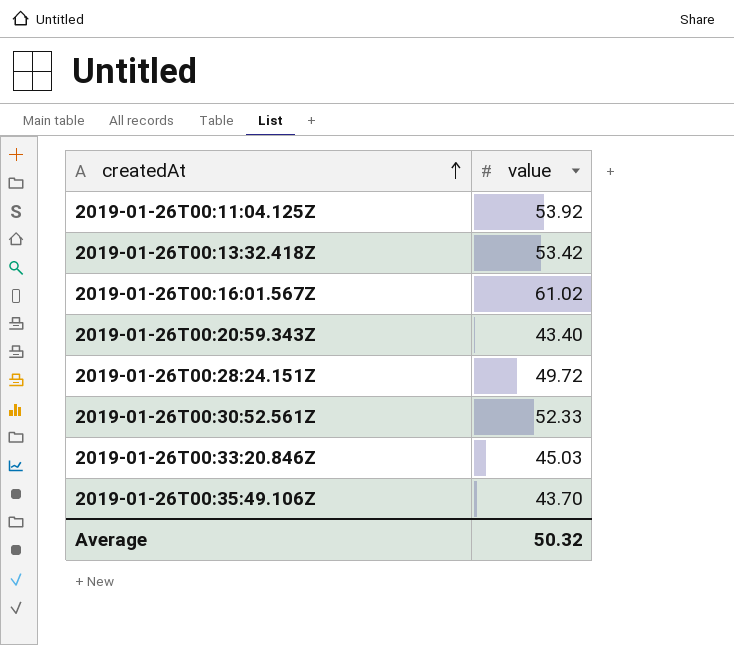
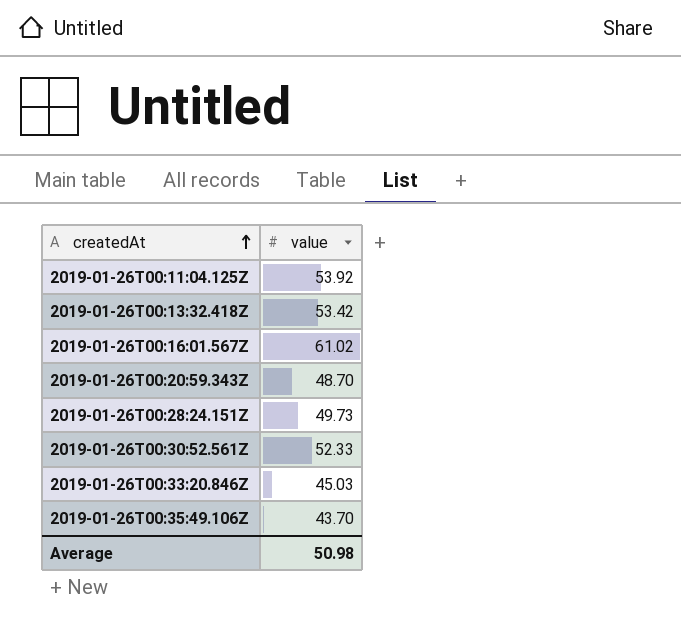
2019-01-26T00:20:59.343Z | value: 43.40 -> 48.70
2019-01-26T00:28:24.151Z | value: 49.72 -> 49.73
Average | value: 50.32 -> 50.98

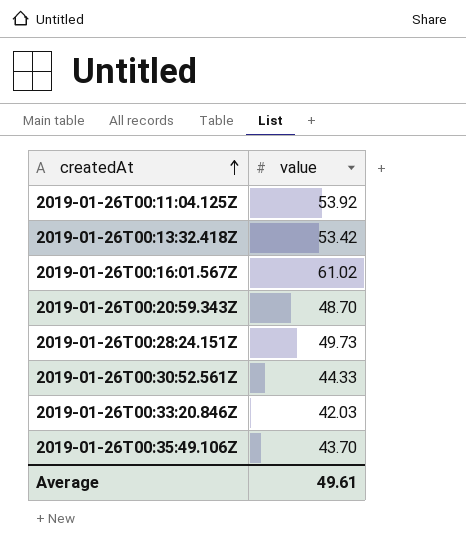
2019-01-26T00:30:52.561Z | value: 52.33 -> 44.33
2019-01-26T00:33:20.846Z | value: 45.03 -> 42.03
Average | value: 50.98 -> 49.61

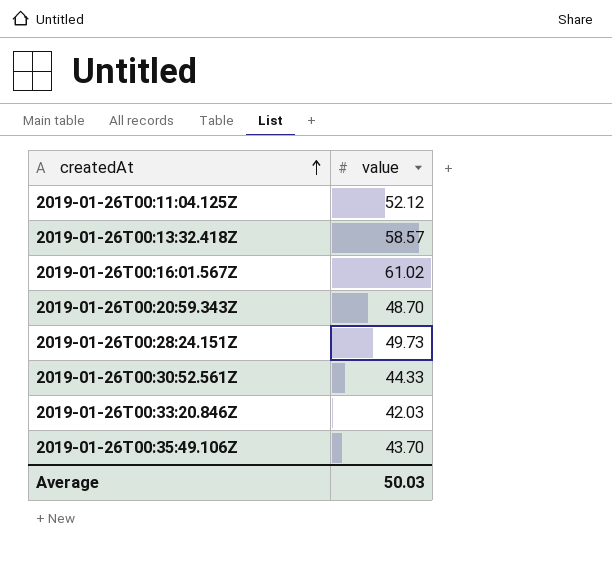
2019-01-26T00:11:04.125Z | value: 53.92 -> 52.12
2019-01-26T00:13:32.418Z | value: 53.42 -> 58.57
Average | value: 49.61 -> 50.03

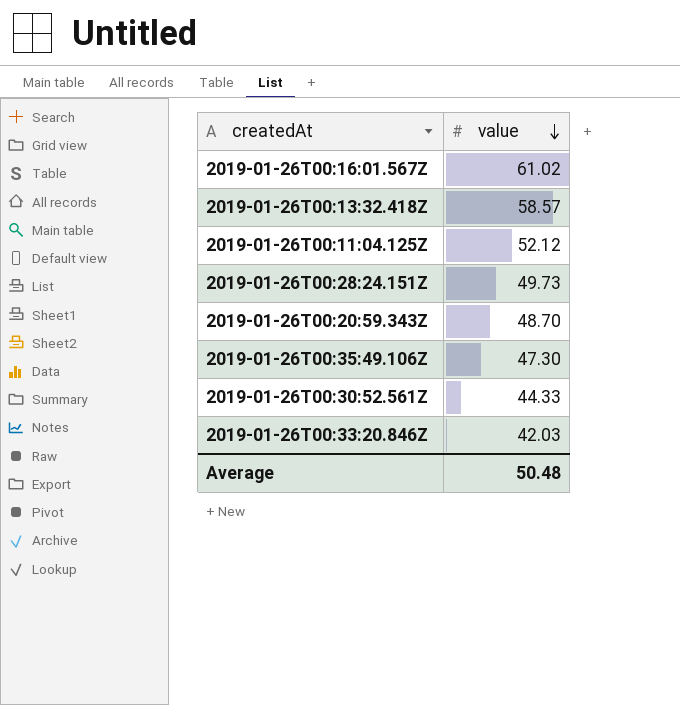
row order: createdAt ascending -> value descending
2019-01-26T00:35:49.106Z | value: 43.70 -> 47.30
Average | value: 50.03 -> 50.48

